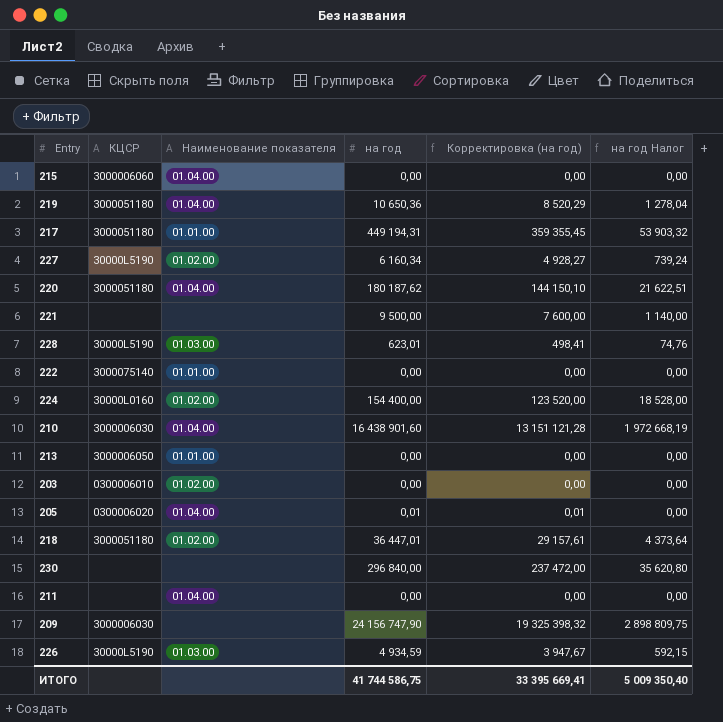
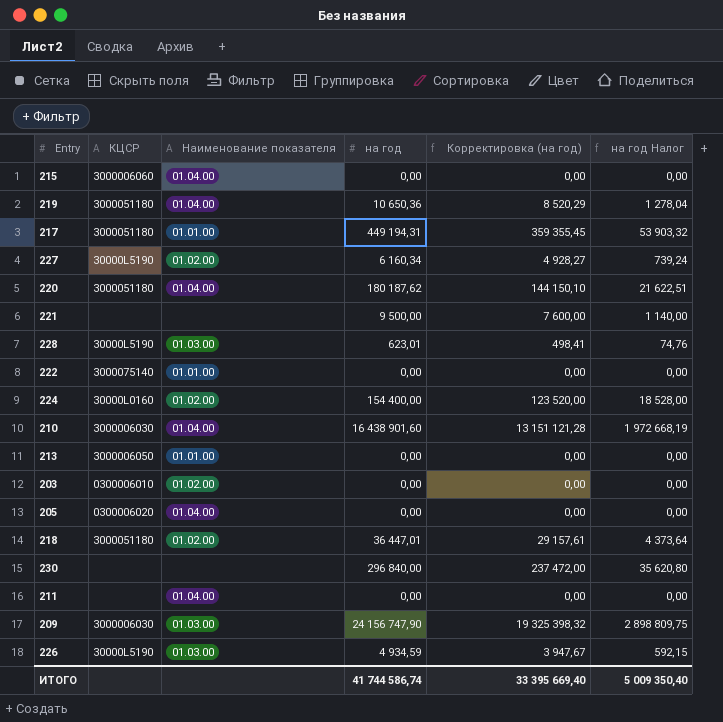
205 | на год: 0,01 -> 0,00
205 | Корректировка (на год): 0,01 -> 0,00
209 | Наименование показателя: none -> 01.03.00
ИТОГО | на год: 41 744 586,75 -> 41 744 586,74
ИТОГО | Корректировка (на год): 33 395 669,41 -> 33 395 669,40

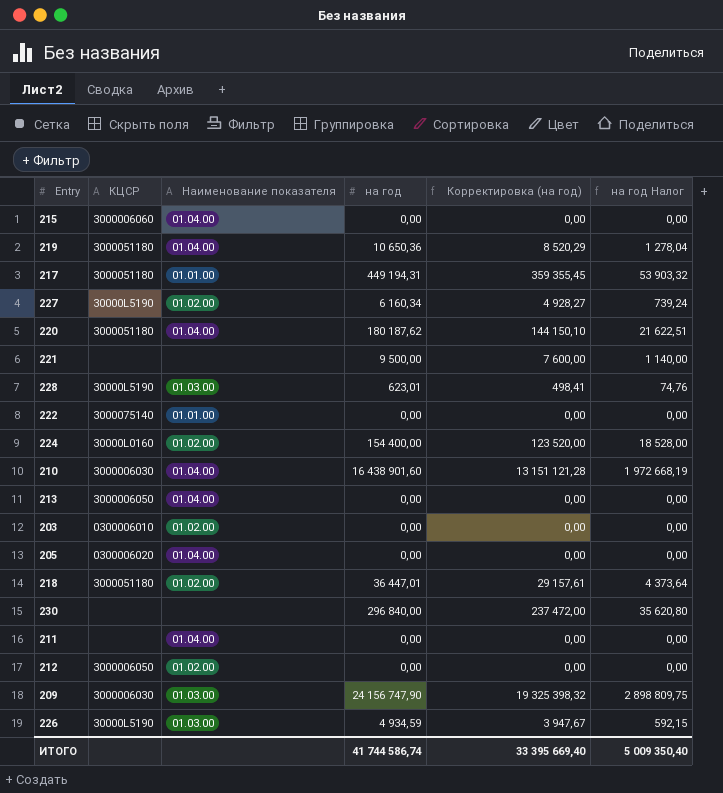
213 | Наименование показателя: 01.01.00 -> 01.04.00
row 212: none -> 3000006050 | 01.02.00 | 0,00 | 0,00 | 0,00

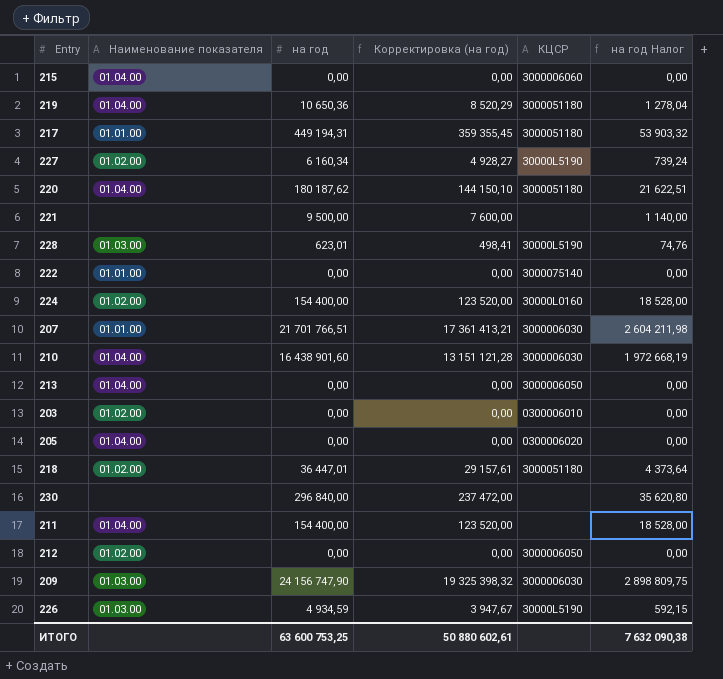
column КЦСР | position: 2 -> 5
row 207: none -> 01.01.00 | 21 701 766,51 | 17 361 413,21 | 3000006030 | 2 604 211,98
211 | на год: 0,00 -> 154 400,00
211 | Корректировка (на год): 0,00 -> 123 520,00
211 | на год Налог: 0,00 -> 18 528,00
ИТОГО | на год: 41 744 586,74 -> 63 600 753,25
ИТОГО | Корректировка (на год): 33 395 669,40 -> 50 880 602,61
ИТОГО | на год Налог: 5 009 350,40 -> 7 632 090,38

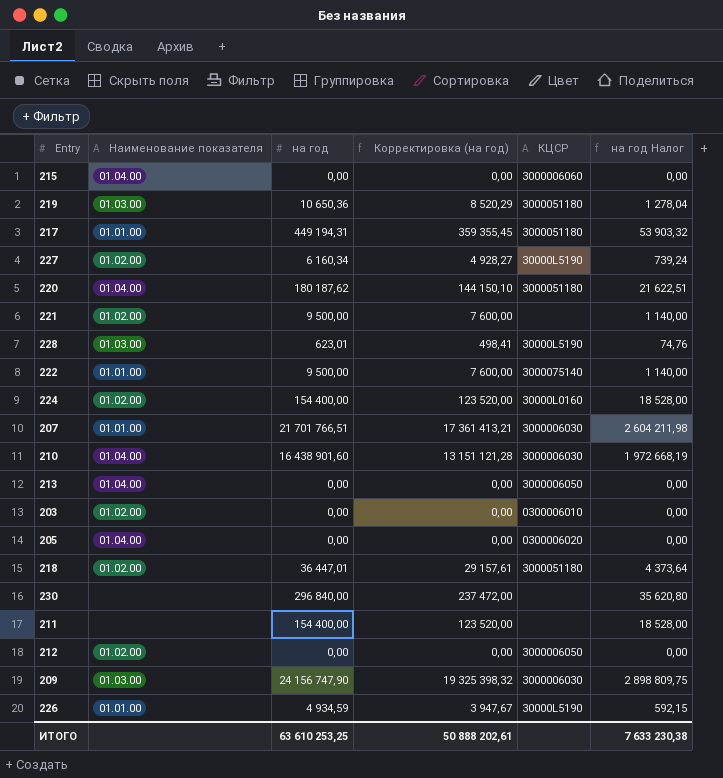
219 | Наименование показателя: 01.04.00 -> 01.03.00
221 | Наименование показателя: none -> 01.02.00
222 | на год: 0,00 -> 9 500,00
222 | Корректировка (на год): 0,00 -> 7 600,00
222 | на год Налог: 0,00 -> 1 140,00
211 | Наименование показателя: 01.04.00 -> none
226 | Наименование показателя: 01.03.00 -> 01.01.00
ИТОГО | на год: 63 600 753,25 -> 63 610 253,25
ИТОГО | Корректировка (на год): 50 880 602,61 -> 50 888 202,61
ИТОГО | на год Налог: 7 632 090,38 -> 7 633 230,38

